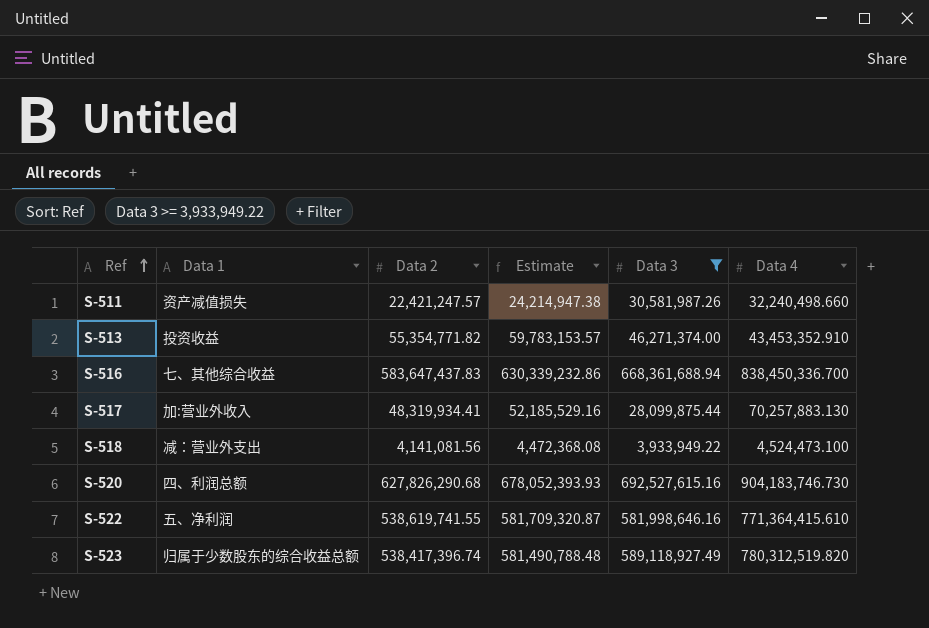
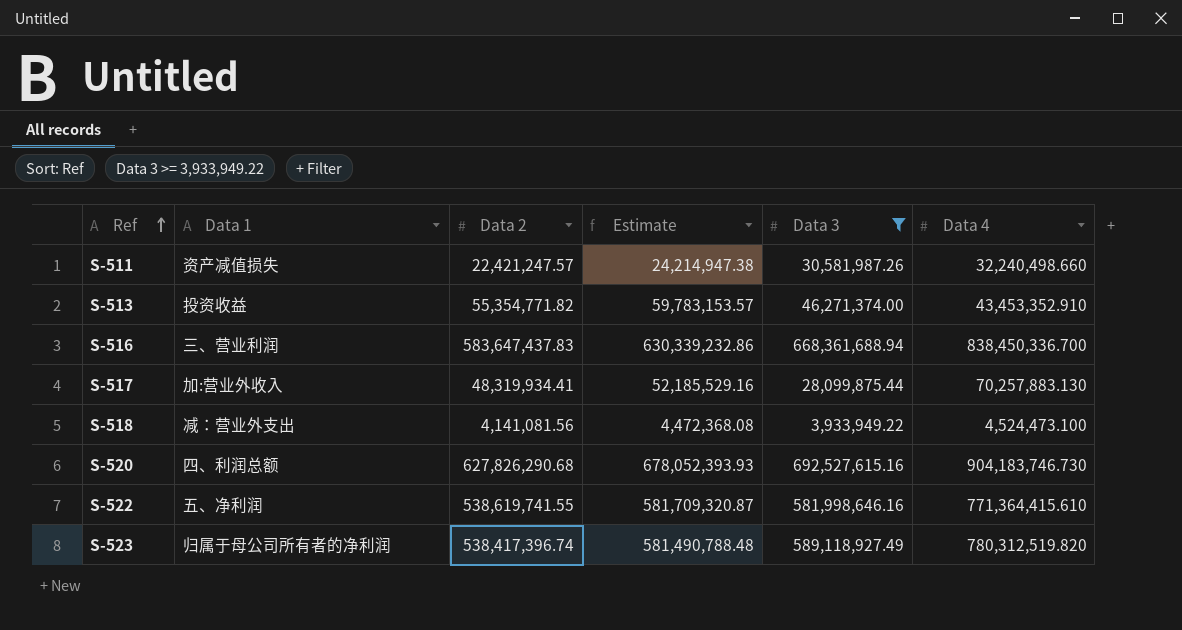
S-516 | Data 1: 七、其他综合收益 -> 三、营业利润
S-523 | Data 1: 归属于少数股东的综合收益总额 -> 归属于母公司所有者的净利润

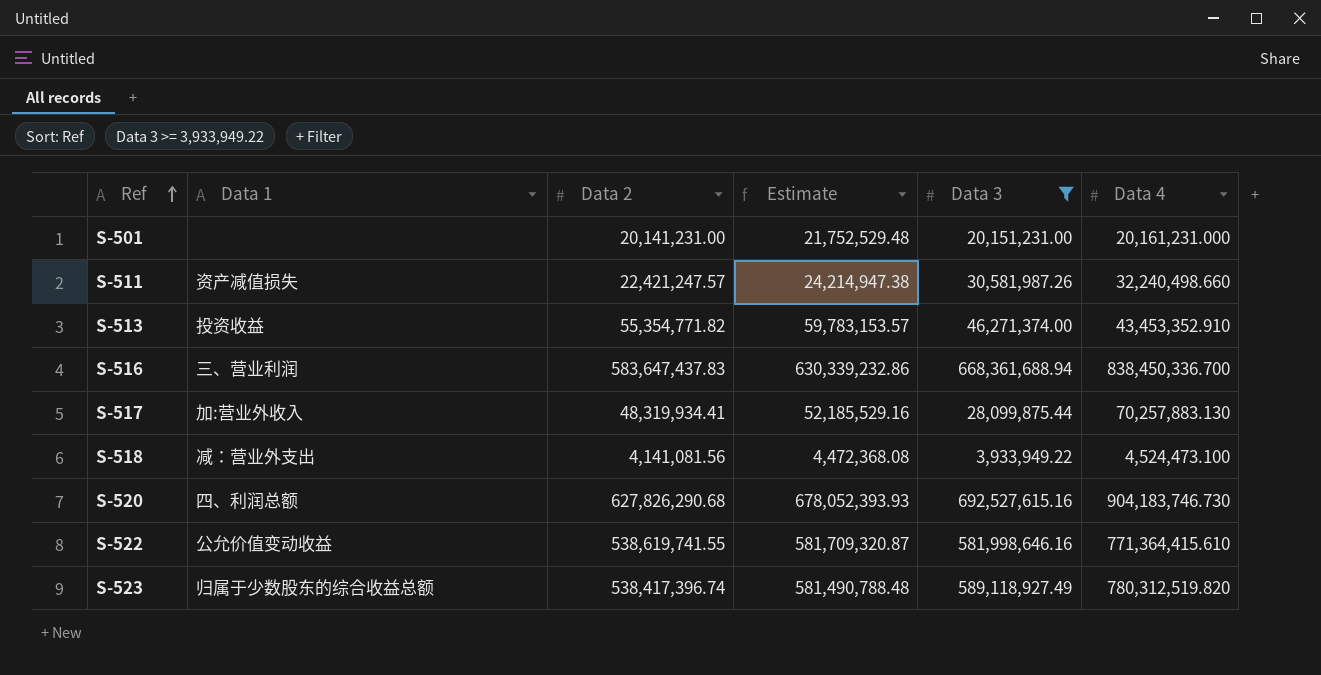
row S-501: none -> none | 20,141,231.00 | 21,752,529.48 | 20,151,231.00 | 20,161,231.000
S-522 | Data 1: 五、净利润 -> 公允价值变动收益
S-523 | Data 1: 归属于母公司所有者的净利润 -> 归属于少数股东的综合收益总额

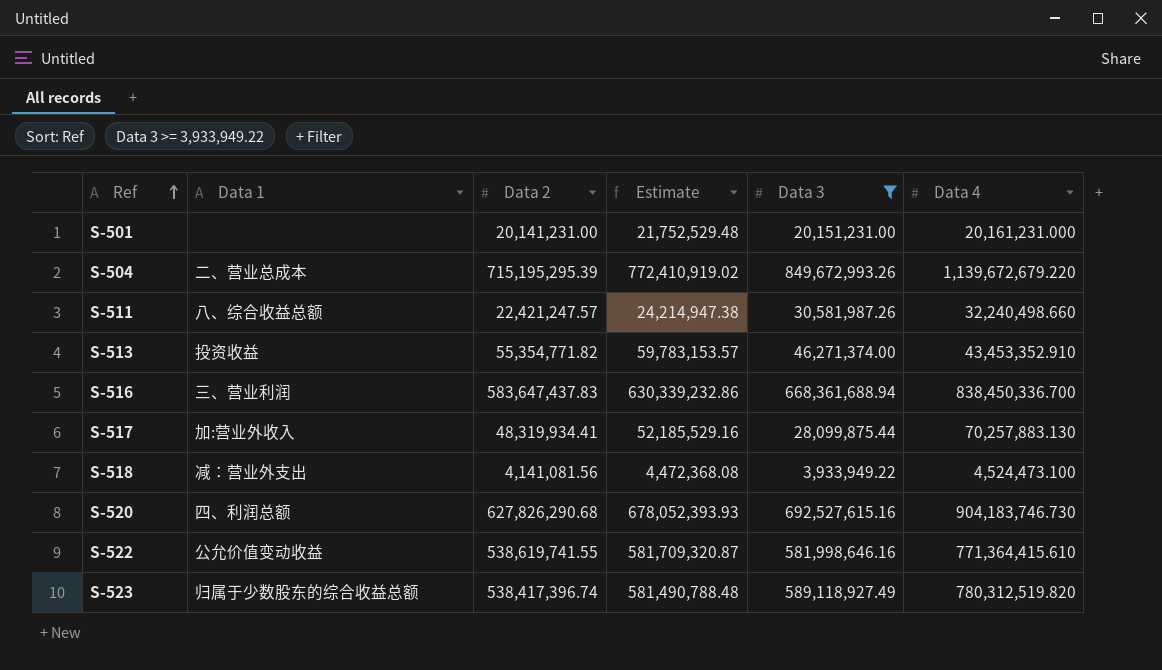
row S-504: none -> 二、营业总成本 | 715,195,295.39 | 772,410,919.02 | 849,672,993.26 | 1,139,672,679.220
S-511 | Data 1: 资产减值损失 -> 八、综合收益总额

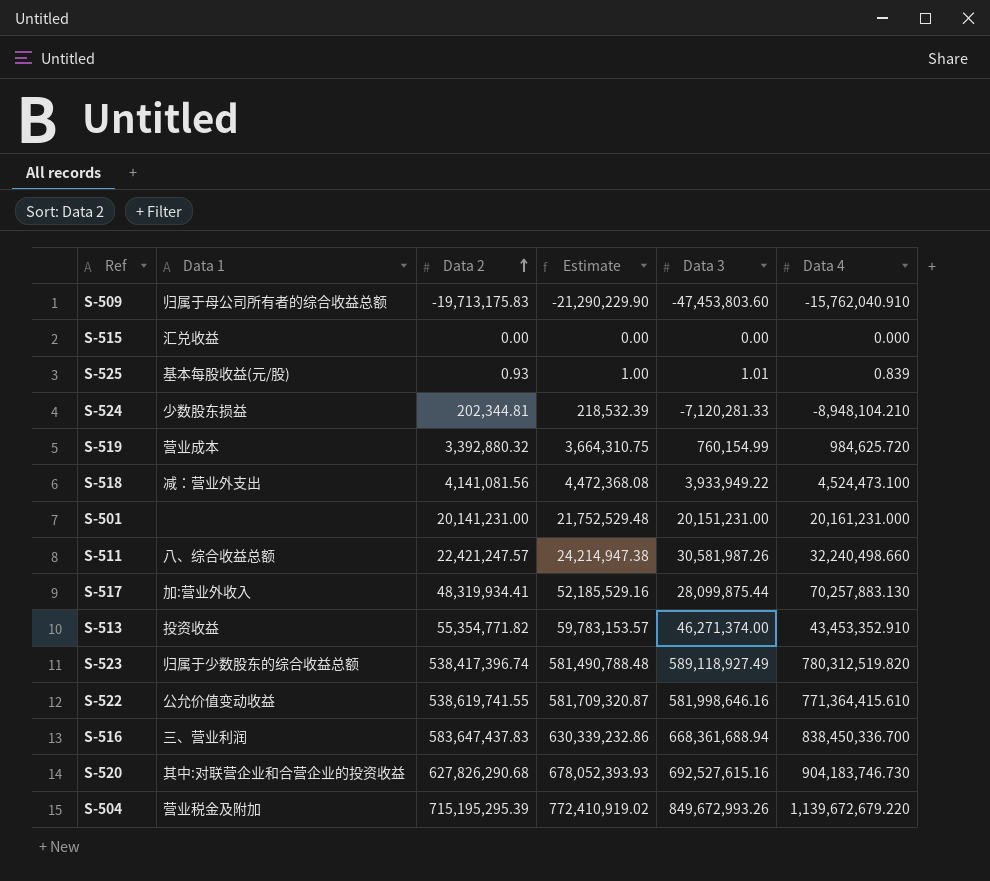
filter: Data 3 >= 3,933,949.22 -> none
row order: Ref ascending -> Data 2 ascending
S-520 | Data 1: 四、利润总额 -> 其中:对联营企业和合营企业的投资收益
S-504 | Data 1: 二、营业总成本 -> 营业税金及附加

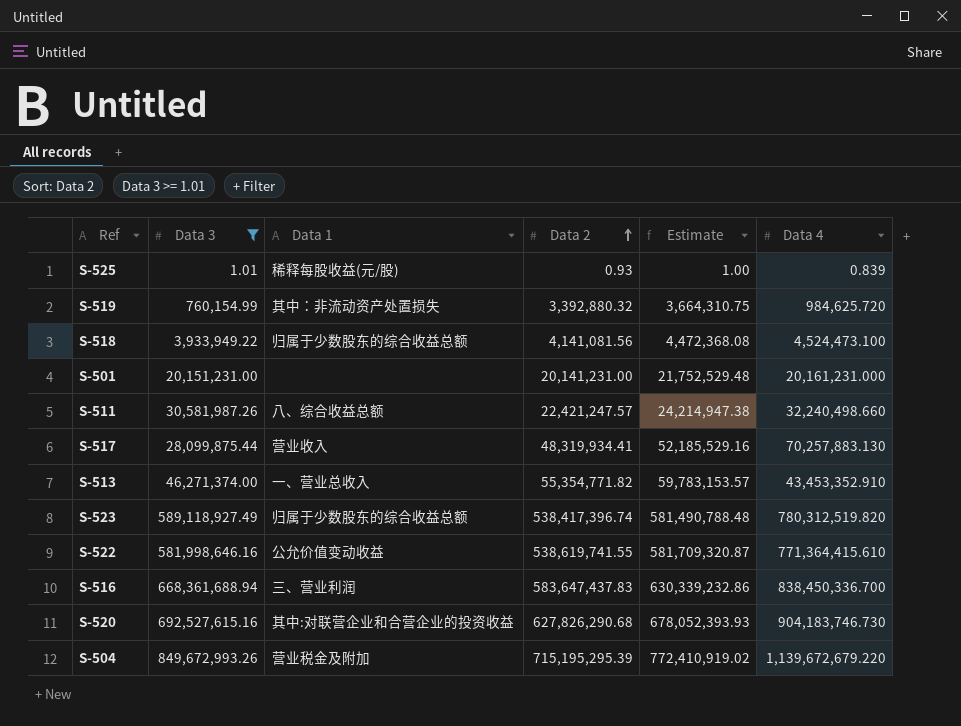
filter: none -> Data 3 >= 1.01
column Data 3 | position: 5 -> 2
S-525 | Data 1: 基本每股收益(元/股) -> 稀释每股收益(元/股)
S-519 | Data 1: 营业成本 -> 其中：非流动资产处置损失
S-518 | Data 1: 减：营业外支出 -> 归属于少数股东的综合收益总额
S-517 | Data 1: 加:营业外收入 -> 营业收入
S-513 | Data 1: 投资收益 -> 一、营业总收入

